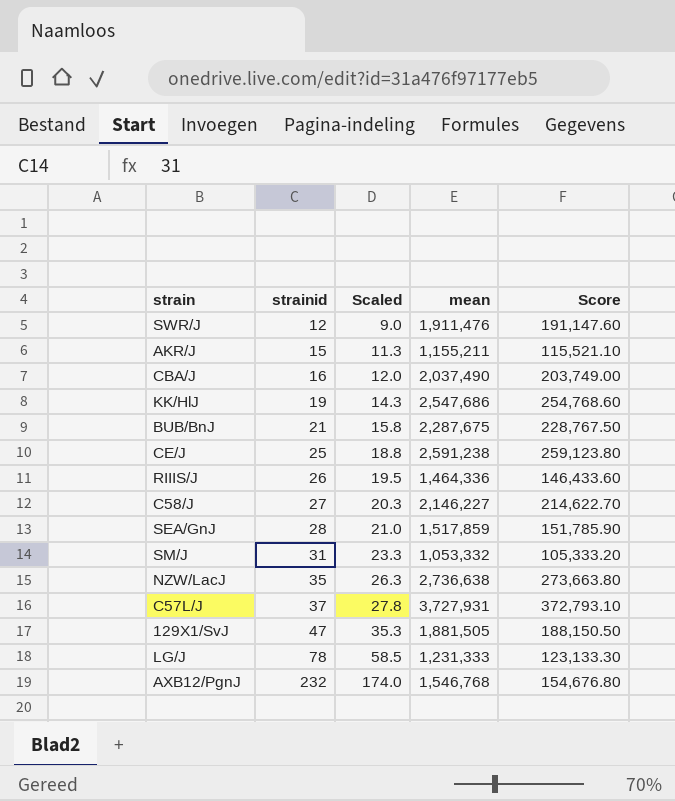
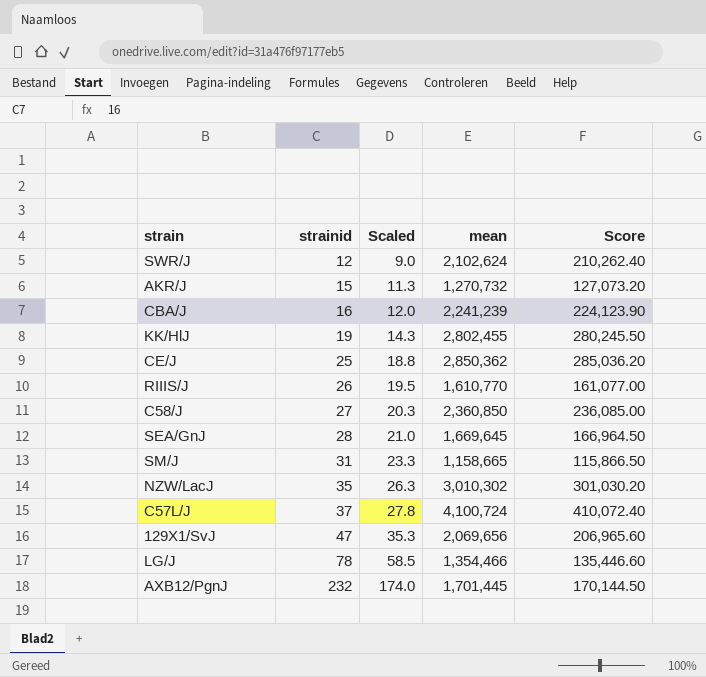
row BUB/BnJ: 21 | 15.8 | 2,287,675 | 228,767.50 -> none
SWR/J | mean: 1,911,476 -> 2,102,624
SWR/J | Score: 191,147.60 -> 210,262.40
AKR/J | mean: 1,155,211 -> 1,270,732
AKR/J | Score: 115,521.10 -> 127,073.20
CBA/J | mean: 2,037,490 -> 2,241,239
CBA/J | Score: 203,749.00 -> 224,123.90
KK/HlJ | mean: 2,547,686 -> 2,802,455
KK/HlJ | Score: 254,768.60 -> 280,245.50
CE/J | mean: 2,591,238 -> 2,850,362
CE/J | Score: 259,123.80 -> 285,036.20
RIIIS/J | mean: 1,464,336 -> 1,610,770
RIIIS/J | Score: 146,433.60 -> 161,077.00
C58/J | mean: 2,146,227 -> 2,360,850
C58/J | Score: 214,622.70 -> 236,085.00
SEA/GnJ | mean: 1,517,859 -> 1,669,645
SEA/GnJ | Score: 151,785.90 -> 166,964.50
SM/J | mean: 1,053,332 -> 1,158,665
SM/J | Score: 105,333.20 -> 115,866.50
NZW/LacJ | mean: 2,736,638 -> 3,010,302
NZW/LacJ | Score: 273,663.80 -> 301,030.20
C57L/J | mean: 3,727,931 -> 4,100,724
C57L/J | Score: 372,793.10 -> 410,072.40
129X1/SvJ | mean: 1,881,505 -> 2,069,656
129X1/SvJ | Score: 188,150.50 -> 206,965.60
LG/J | mean: 1,231,333 -> 1,354,466
LG/J | Score: 123,133.30 -> 135,446.60
AXB12/PgnJ | mean: 1,546,768 -> 1,701,445
AXB12/PgnJ | Score: 154,676.80 -> 170,144.50

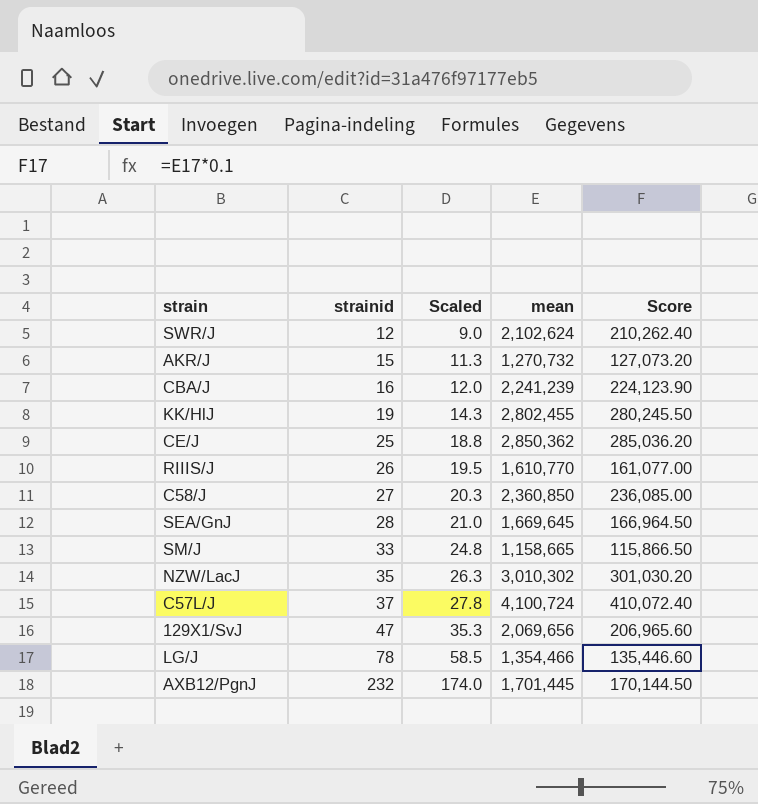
SM/J | strainid: 31 -> 33
SM/J | Scaled: 23.3 -> 24.8

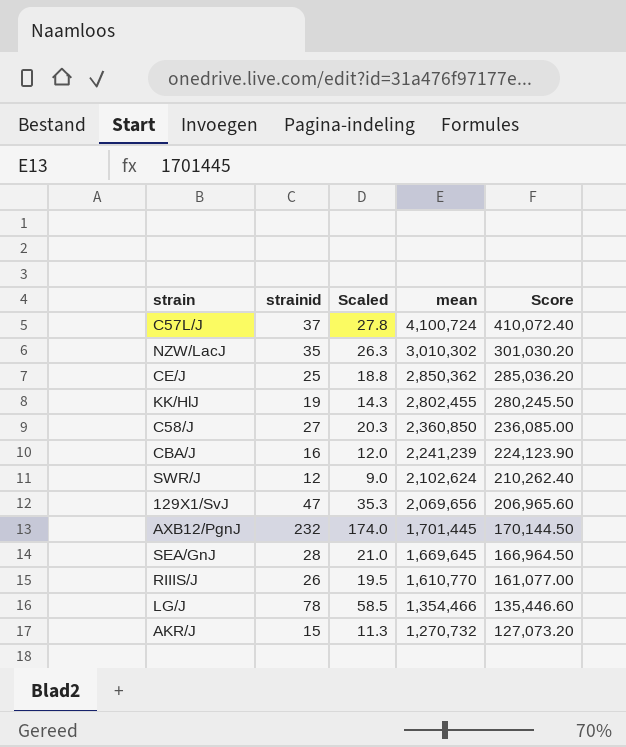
row order: strainid ascending -> mean descending
row SM/J: 33 | 24.8 | 1,158,665 | 115,866.50 -> none

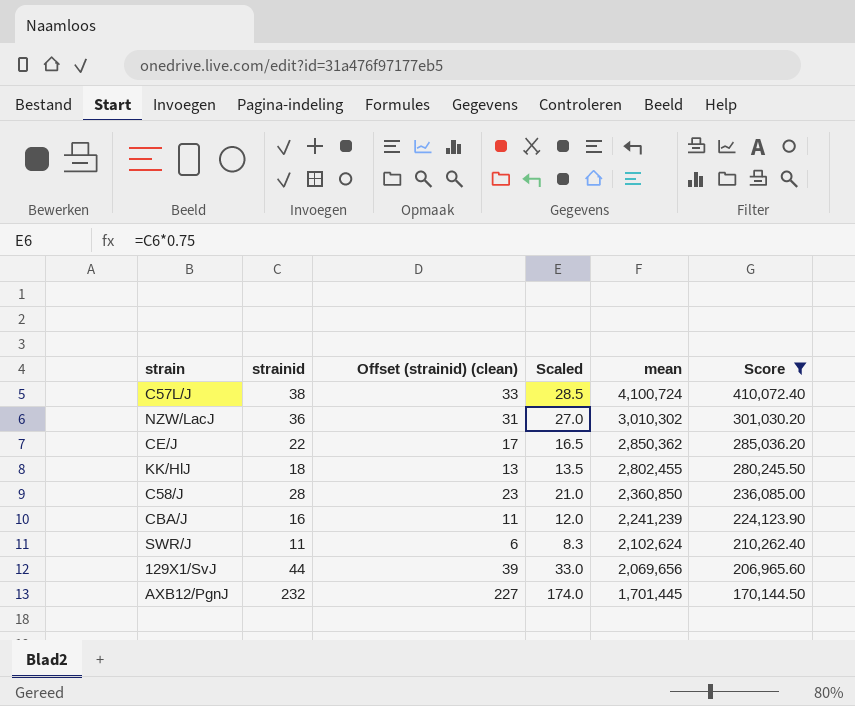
filter: none -> Score >= 170,144.50
column Offset (strainid) (clean) | formula: none -> [strainid] - 5
C57L/J | strainid: 37 -> 38
C57L/J | Scaled: 27.8 -> 28.5
NZW/LacJ | strainid: 35 -> 36
NZW/LacJ | Scaled: 26.3 -> 27.0
CE/J | strainid: 25 -> 22
CE/J | Scaled: 18.8 -> 16.5
KK/HlJ | strainid: 19 -> 18
KK/HlJ | Scaled: 14.3 -> 13.5
C58/J | strainid: 27 -> 28
C58/J | Scaled: 20.3 -> 21.0
SWR/J | strainid: 12 -> 11
SWR/J | Scaled: 9.0 -> 8.3
129X1/SvJ | strainid: 47 -> 44
129X1/SvJ | Scaled: 35.3 -> 33.0

